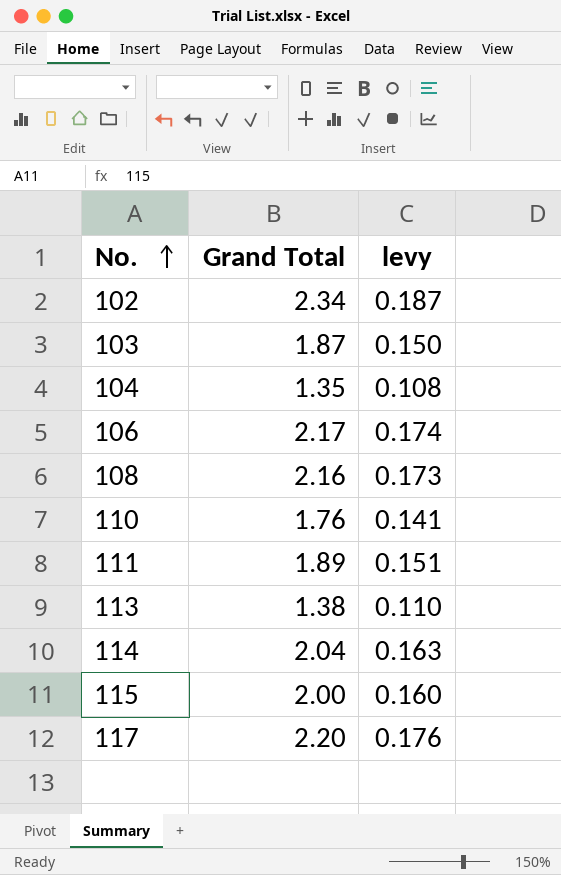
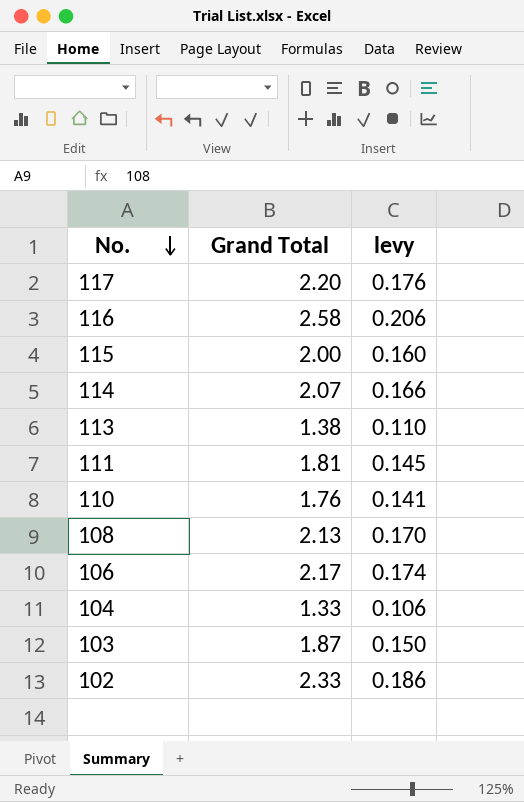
row order: No. ascending -> No. descending
row 116: none -> 2.58 | 0.206
114 | Grand Total: 2.04 -> 2.07
114 | levy: 0.163 -> 0.166
111 | Grand Total: 1.89 -> 1.81
111 | levy: 0.151 -> 0.145
108 | Grand Total: 2.16 -> 2.13
108 | levy: 0.173 -> 0.170
104 | Grand Total: 1.35 -> 1.33
104 | levy: 0.108 -> 0.106
102 | Grand Total: 2.34 -> 2.33
102 | levy: 0.187 -> 0.186

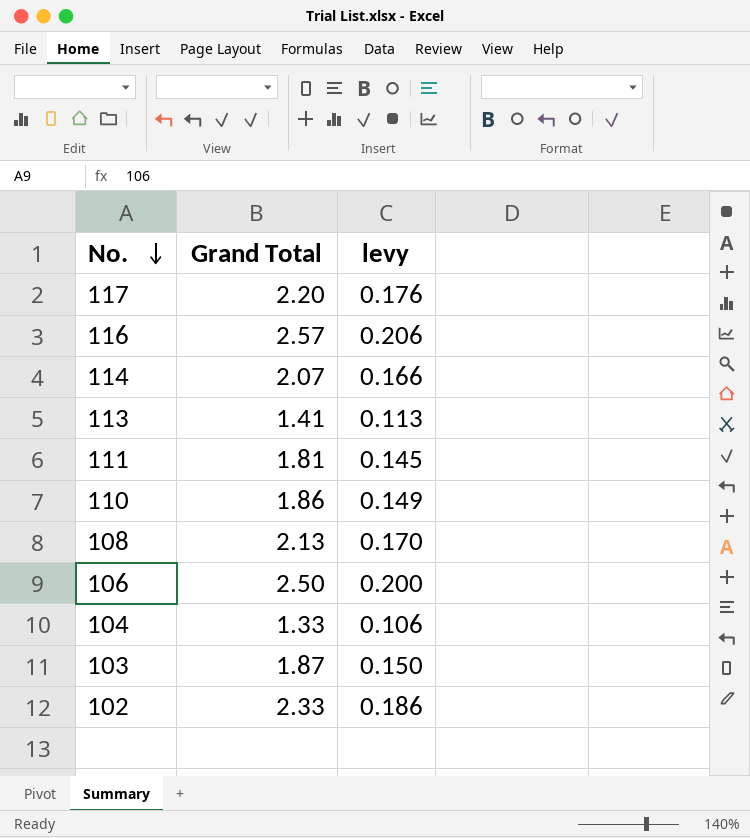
row 115: 2.00 | 0.160 -> none
116 | Grand Total: 2.58 -> 2.57
113 | Grand Total: 1.38 -> 1.41
113 | levy: 0.110 -> 0.113
110 | Grand Total: 1.76 -> 1.86
110 | levy: 0.141 -> 0.149
106 | Grand Total: 2.17 -> 2.50
106 | levy: 0.174 -> 0.200

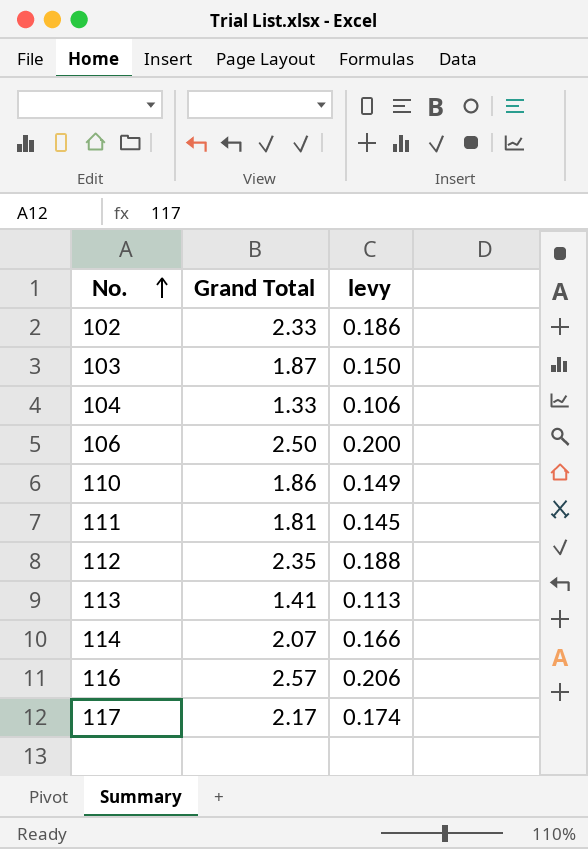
row order: No. descending -> No. ascending
row 108: 2.13 | 0.170 -> none
row 112: none -> 2.35 | 0.188
117 | Grand Total: 2.20 -> 2.17
117 | levy: 0.176 -> 0.174

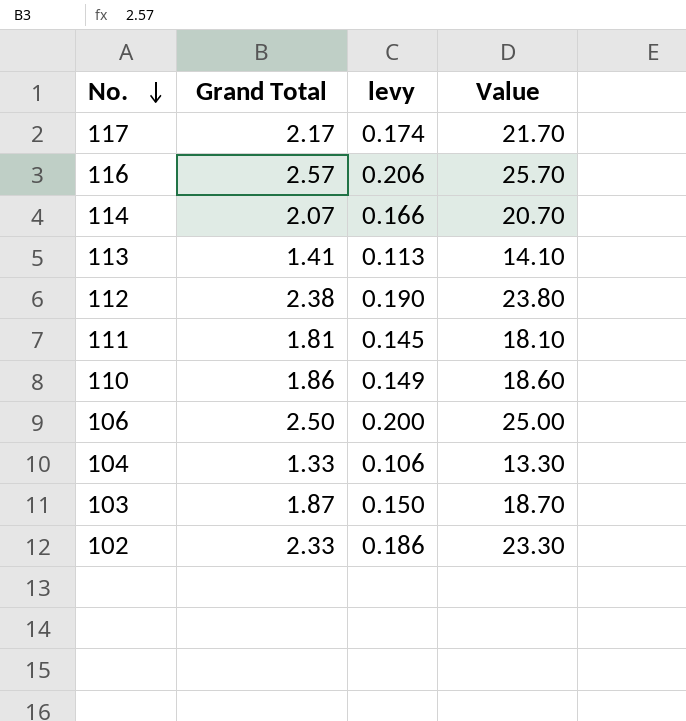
row order: No. ascending -> No. descending
column Value | formula: none -> [Grand Total] * 10
112 | Grand Total: 2.35 -> 2.38
112 | levy: 0.188 -> 0.190

